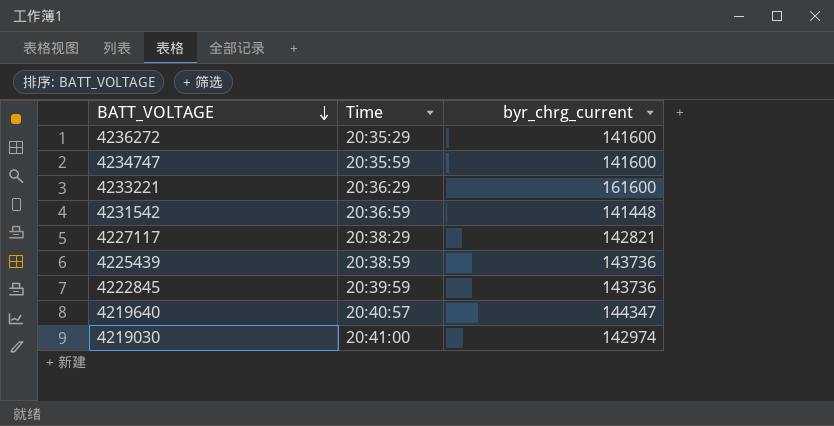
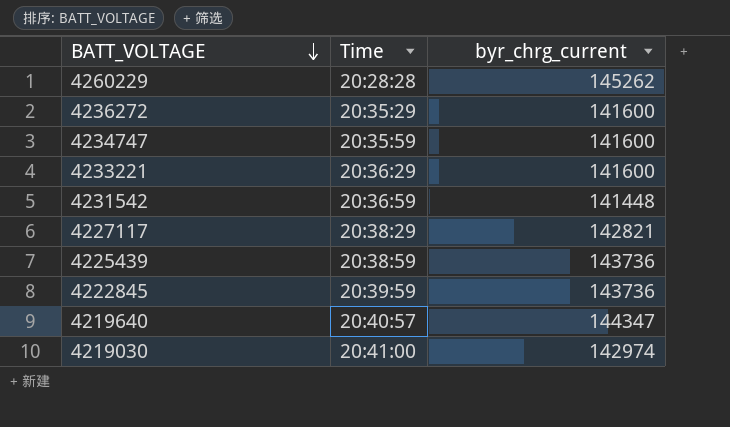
row 4260229: none -> 20:28:28 | 145262
4233221 | byr_chrg_current: 161600 -> 141600

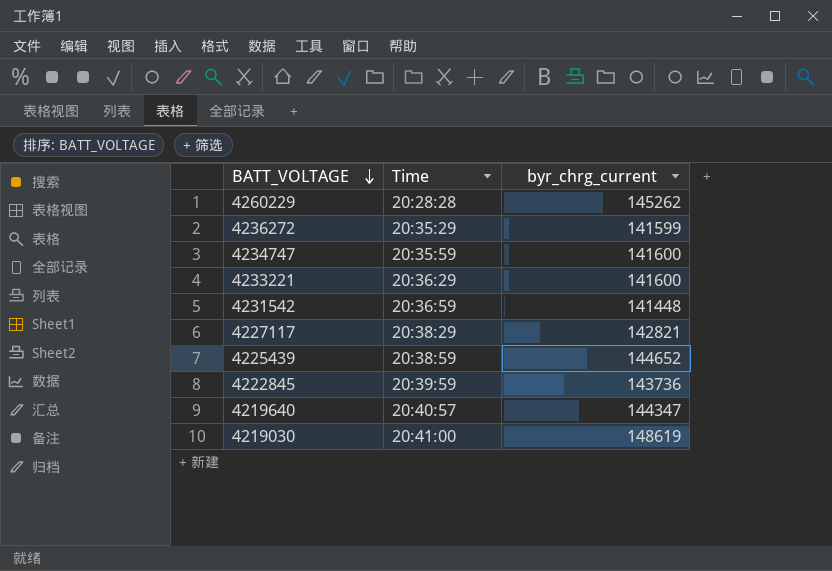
4236272 | byr_chrg_current: 141600 -> 141599
4225439 | byr_chrg_current: 143736 -> 144652
4219030 | byr_chrg_current: 142974 -> 148619

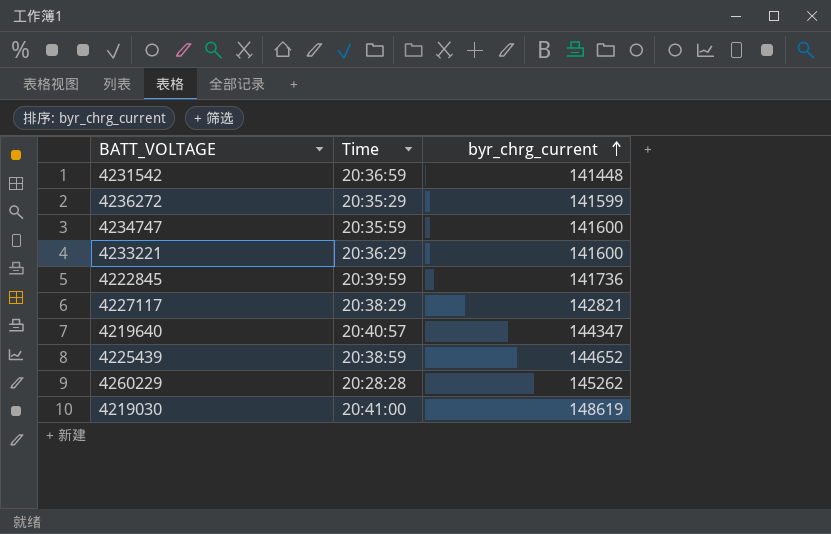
row order: BATT_VOLTAGE descending -> byr_chrg_current ascending
4222845 | byr_chrg_current: 143736 -> 141736

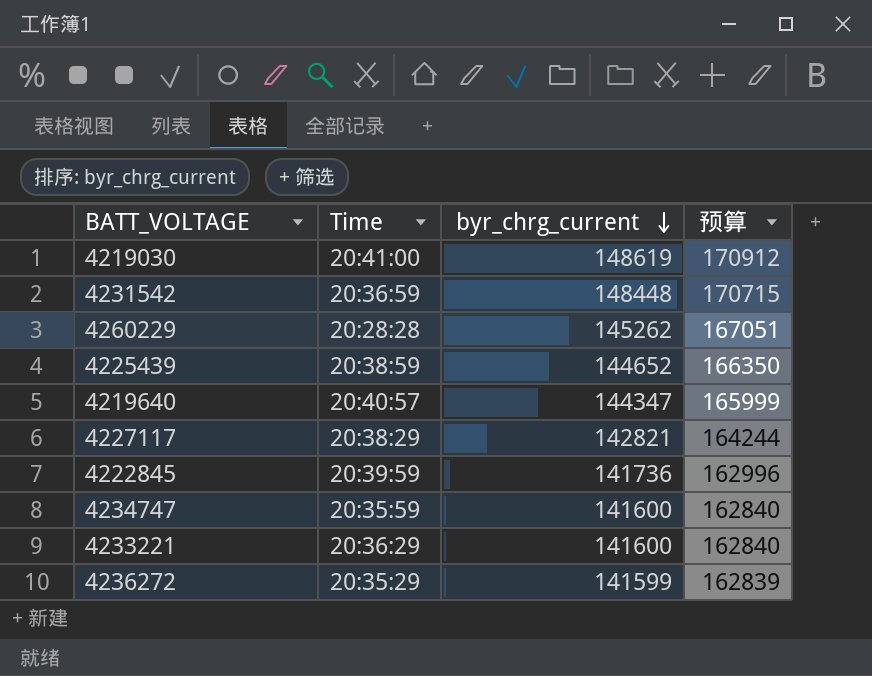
row order: byr_chrg_current ascending -> byr_chrg_current descending
column 预算 | formula: none -> [byr_chrg_current] * 1.15
4231542 | byr_chrg_current: 141448 -> 148448

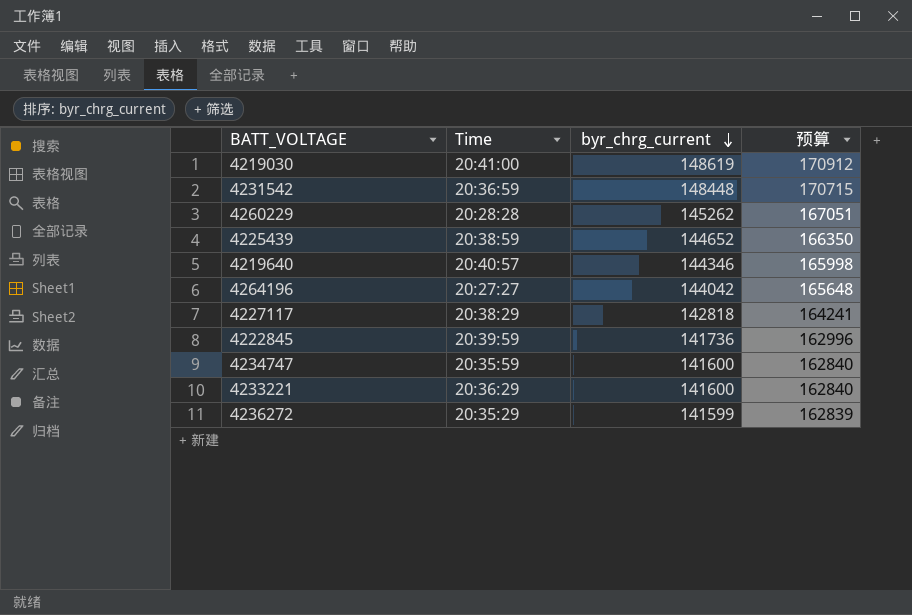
4219640 | byr_chrg_current: 144347 -> 144346
4219640 | 预算: 165999 -> 165998
row 4264196: none -> 20:27:27 | 144042 | 165648
4227117 | byr_chrg_current: 142821 -> 142818
4227117 | 预算: 164244 -> 164241

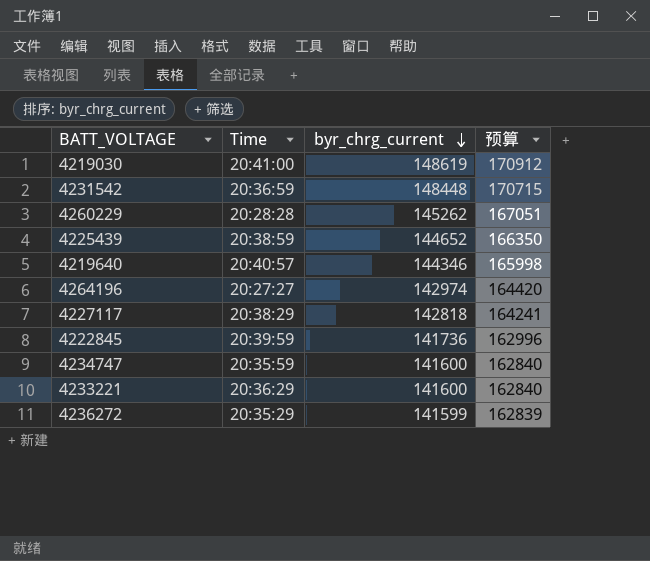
4264196 | byr_chrg_current: 144042 -> 142974
4264196 | 预算: 165648 -> 164420

